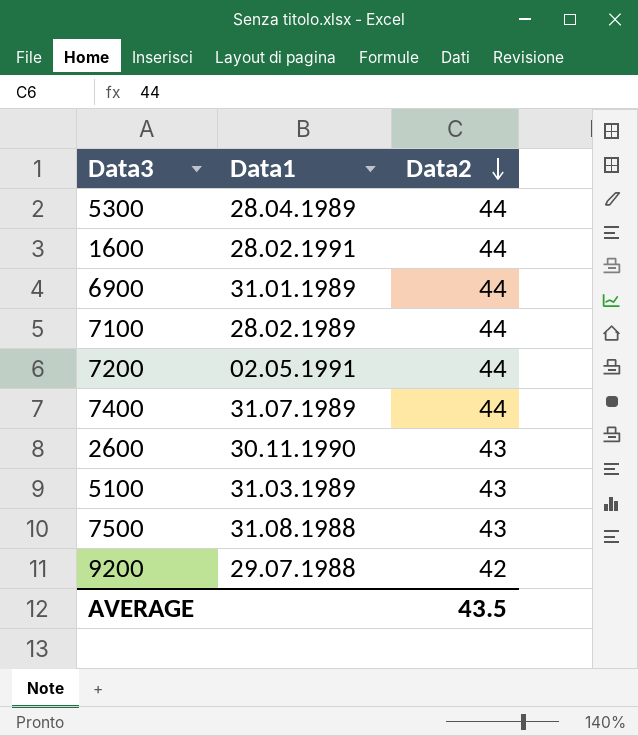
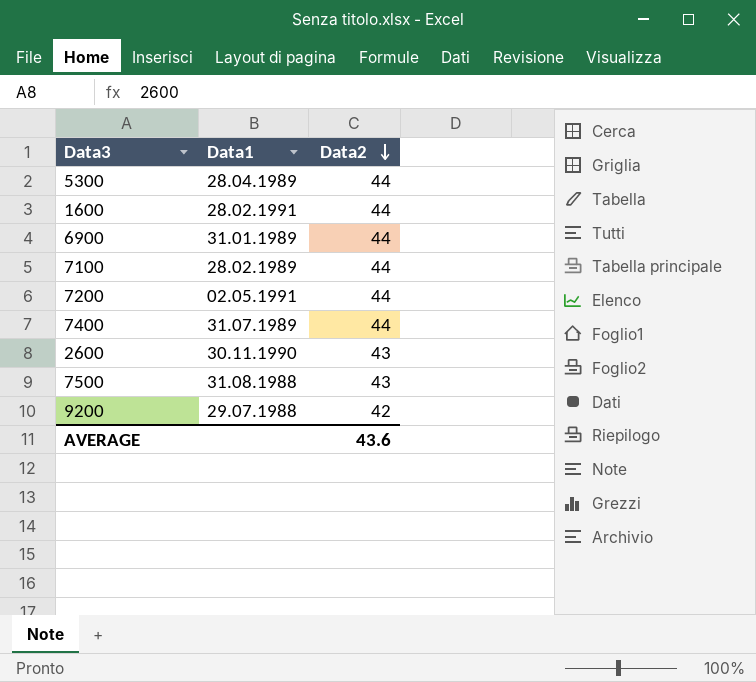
row 5100: 31.03.1989 | 43 -> none
AVERAGE | Data2: 43.5 -> 43.6

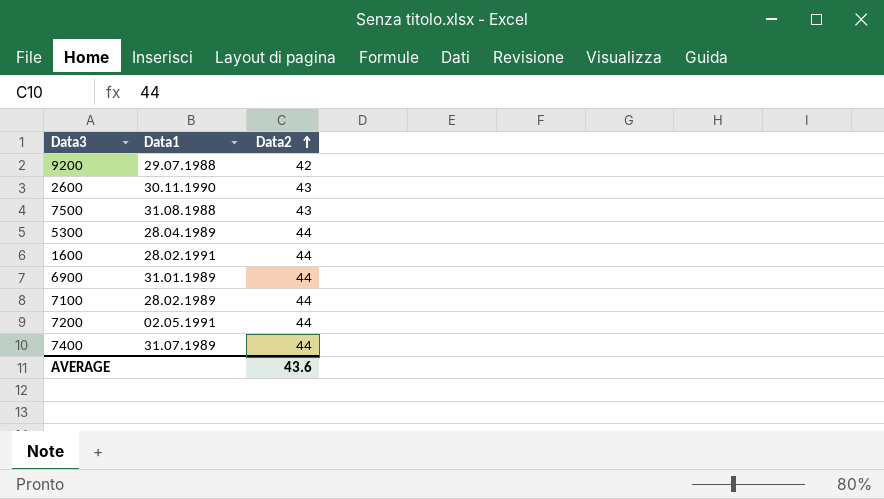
row order: Data2 descending -> Data2 ascending

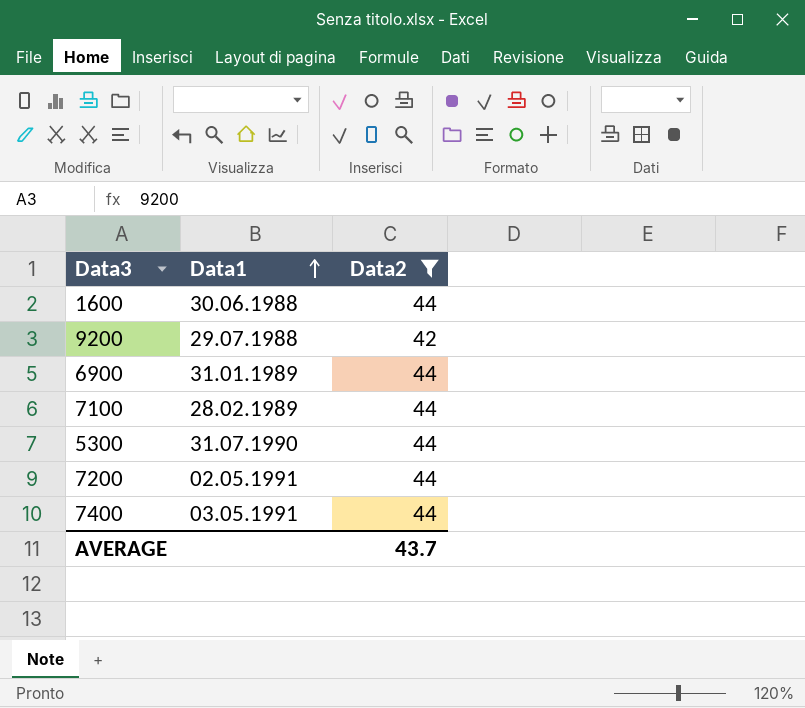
filter: none -> Data2 != 43
row order: Data2 ascending -> Data1 ascending
1600 | Data1: 28.02.1991 -> 30.06.1988
5300 | Data1: 28.04.1989 -> 31.07.1990
7400 | Data1: 31.07.1989 -> 03.05.1991
AVERAGE | Data2: 43.6 -> 43.7

